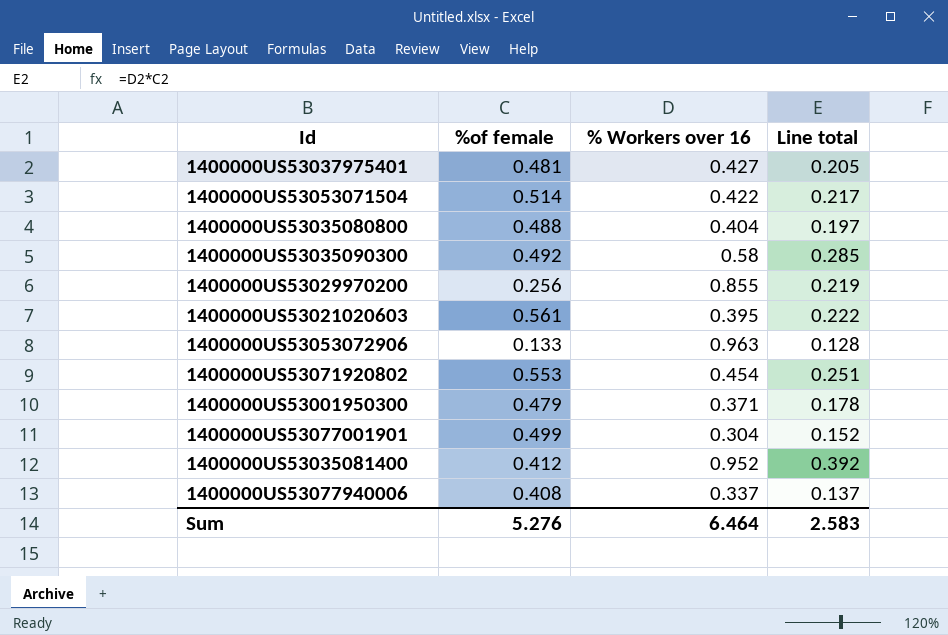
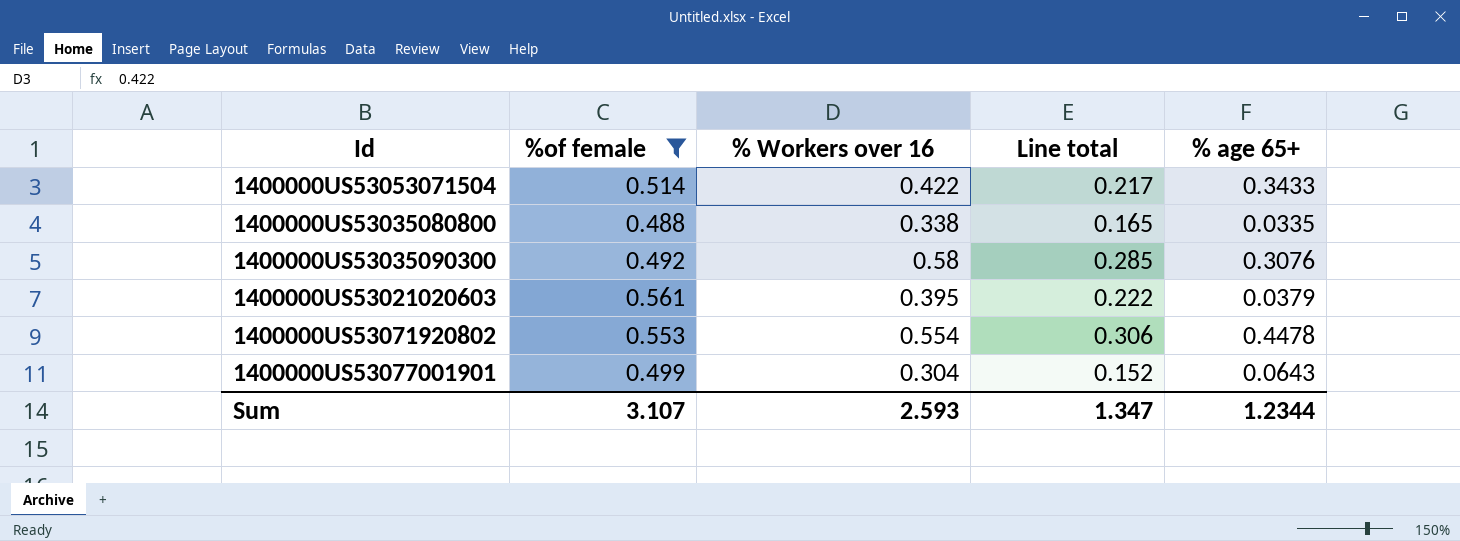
filter: none -> %of female >= 0.488
column % age 65+ | position: none -> 5
1400000US53035080800 | % Workers over 16: 0.404 -> 0.338
1400000US53035080800 | Line total: 0.197 -> 0.165
1400000US53071920802 | % Workers over 16: 0.454 -> 0.554
1400000US53071920802 | Line total: 0.251 -> 0.306
Sum | %of female: 5.276 -> 3.107
Sum | % Workers over 16: 6.464 -> 2.593
Sum | Line total: 2.583 -> 1.347

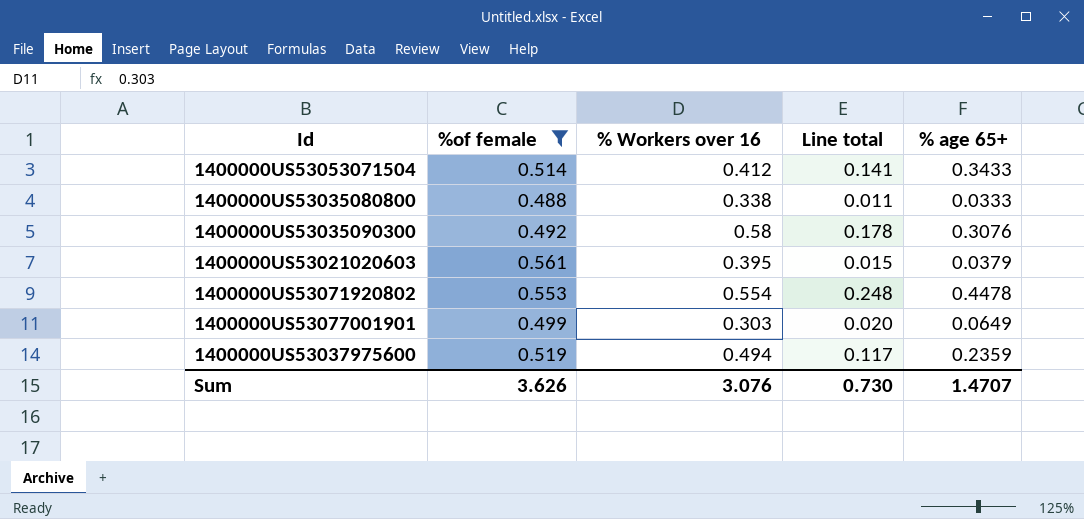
column Line total | formula: [%of female] * [% Workers over 16] -> [% Workers over 16] * [% age 65+]
1400000US53053071504 | % Workers over 16: 0.422 -> 0.412
1400000US53035080800 | % age 65+: 0.0335 -> 0.0333
1400000US53077001901 | % Workers over 16: 0.304 -> 0.303
1400000US53077001901 | % age 65+: 0.0643 -> 0.0649
row 1400000US53037975600: none -> 0.519 | 0.494 | 0.117 | 0.2359
Sum | %of female: 3.107 -> 3.626
Sum | % Workers over 16: 2.593 -> 3.076
Sum | Line total: 1.347 -> 0.730
Sum | % age 65+: 1.2344 -> 1.4707

